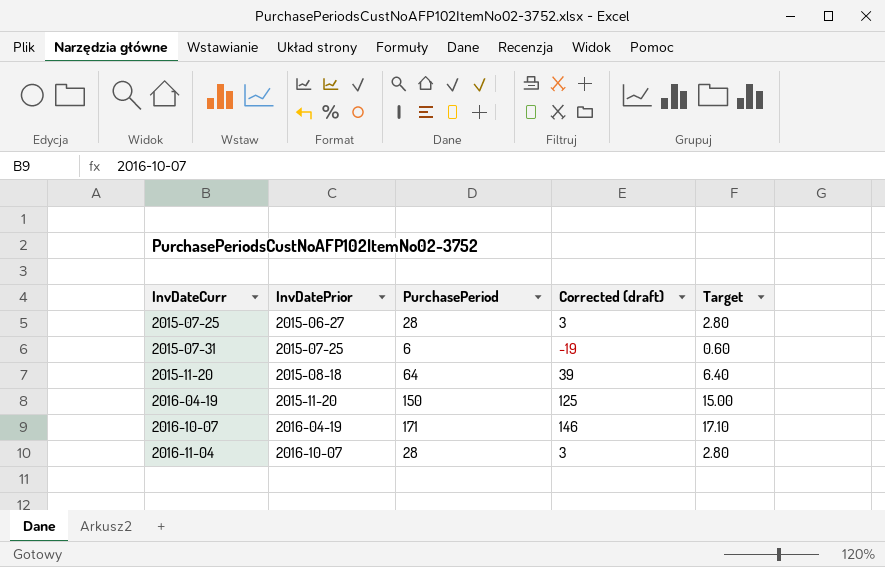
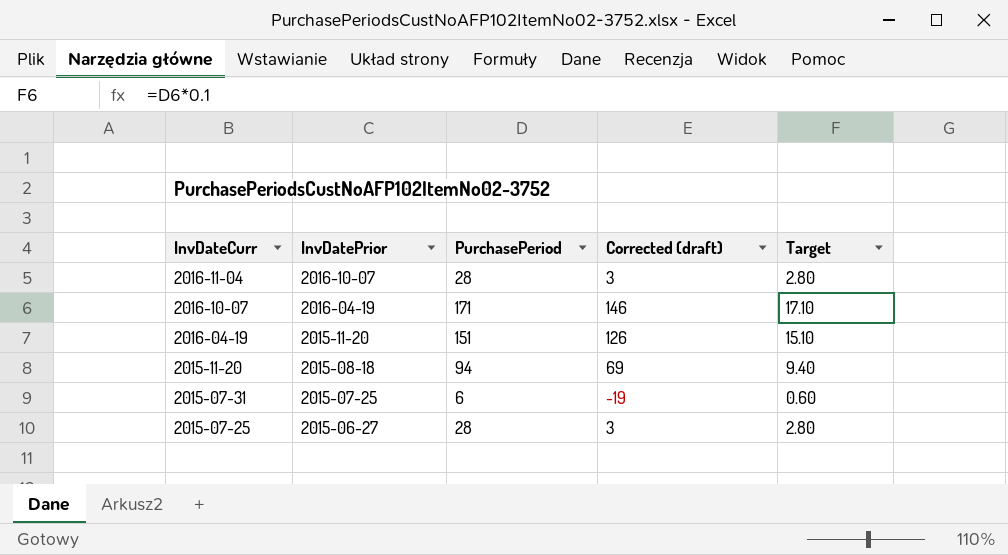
row order: InvDateCurr ascending -> InvDateCurr descending
2016-04-19 | PurchasePeriod: 150 -> 151
2016-04-19 | Corrected (draft): 125 -> 126
2016-04-19 | Target: 15.00 -> 15.10
2015-11-20 | PurchasePeriod: 64 -> 94
2015-11-20 | Corrected (draft): 39 -> 69
2015-11-20 | Target: 6.40 -> 9.40

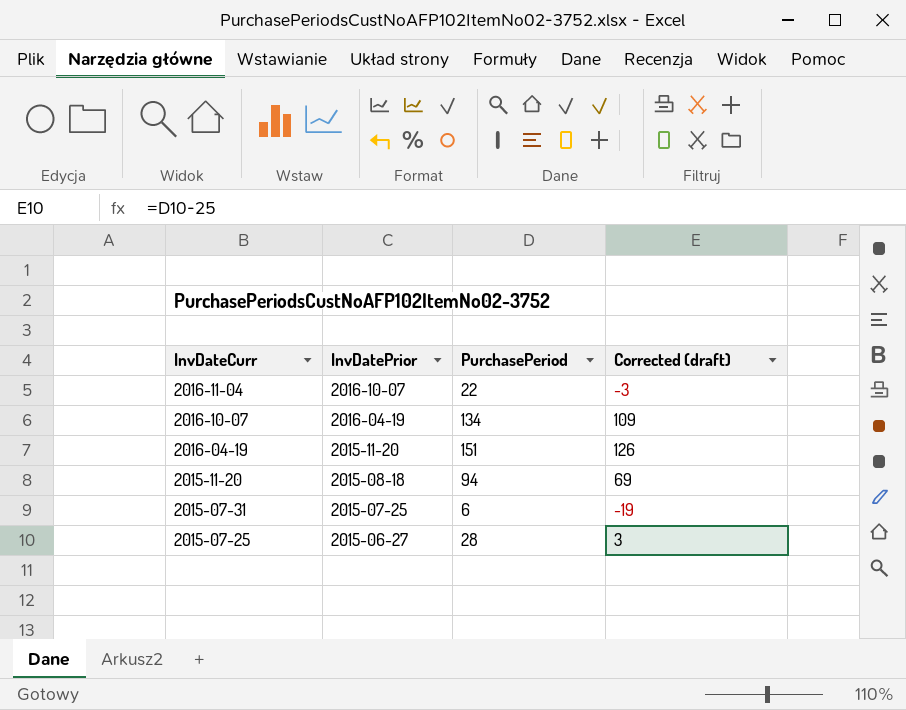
column Target | formula: [PurchasePeriod] * 0.1 -> none
2016-11-04 | PurchasePeriod: 28 -> 22
2016-11-04 | Corrected (draft): 3 -> -3
2016-10-07 | PurchasePeriod: 171 -> 134
2016-10-07 | Corrected (draft): 146 -> 109

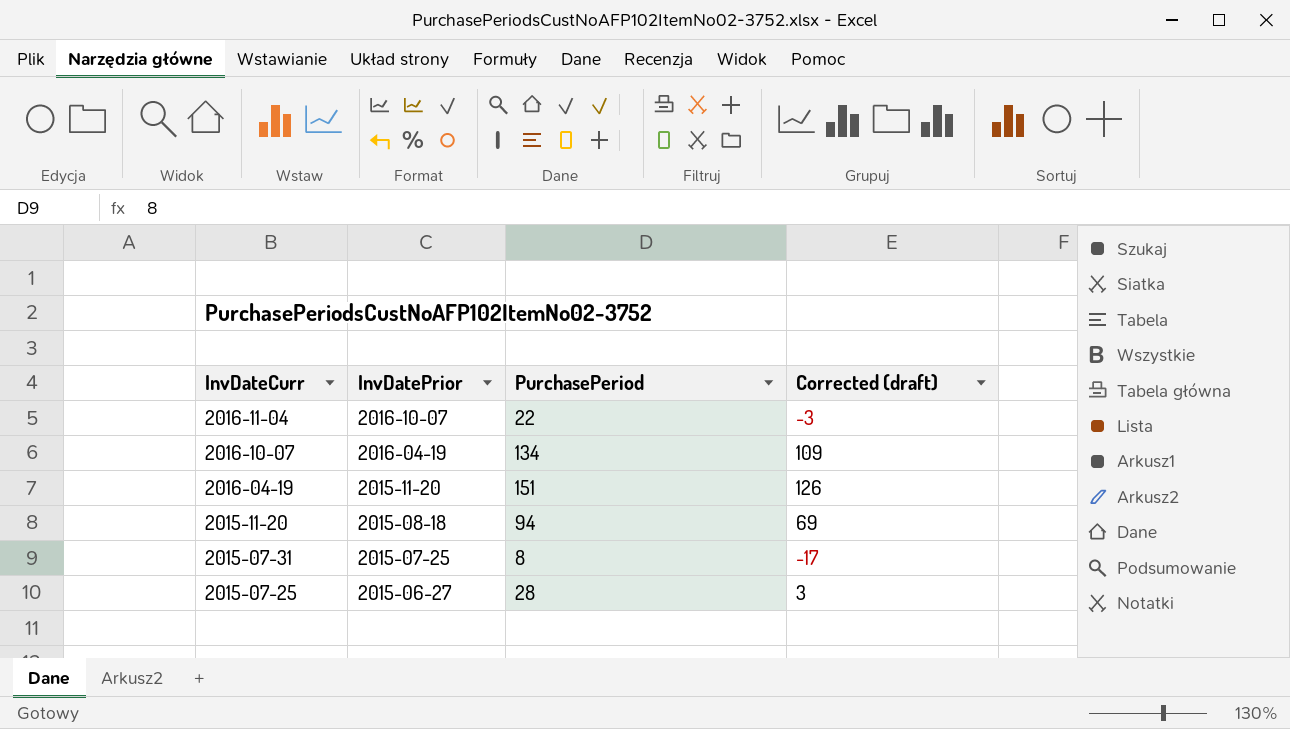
2015-07-31 | PurchasePeriod: 6 -> 8
2015-07-31 | Corrected (draft): -19 -> -17

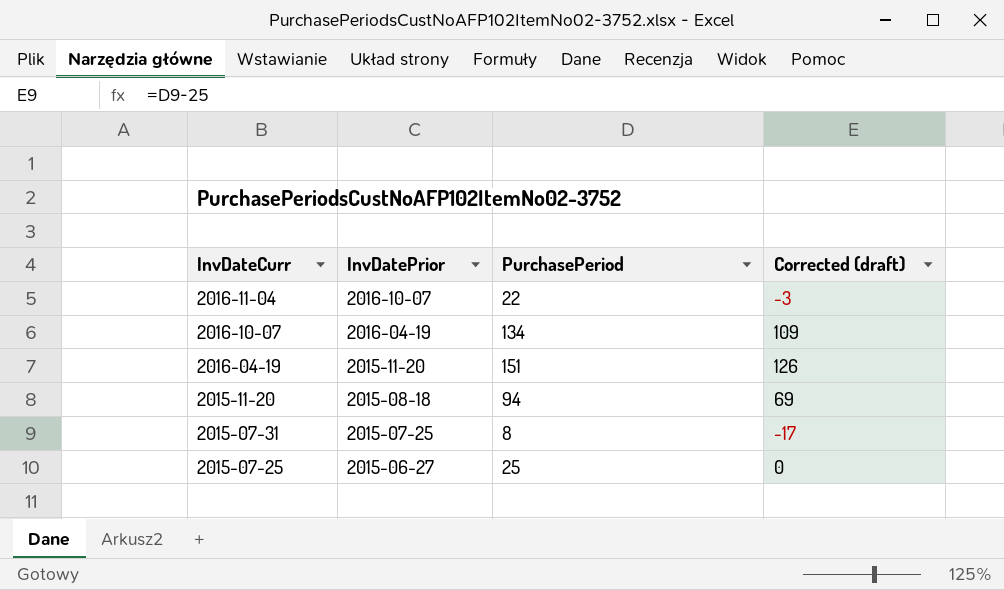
2015-07-25 | PurchasePeriod: 28 -> 25
2015-07-25 | Corrected (draft): 3 -> 0

